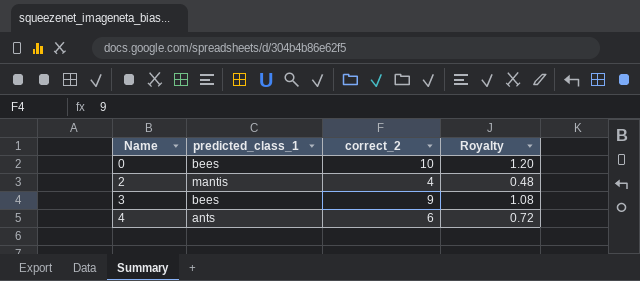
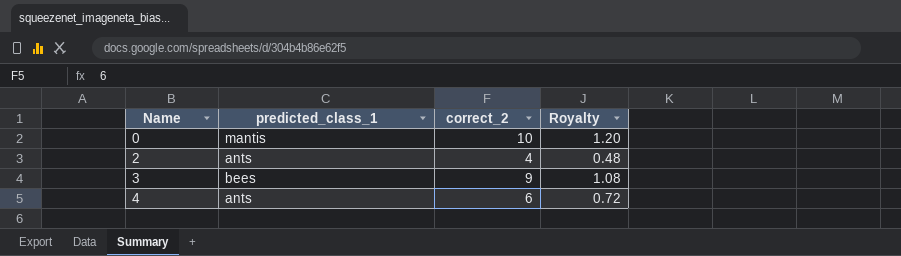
0 | predicted_class_1: bees -> mantis
2 | predicted_class_1: mantis -> ants

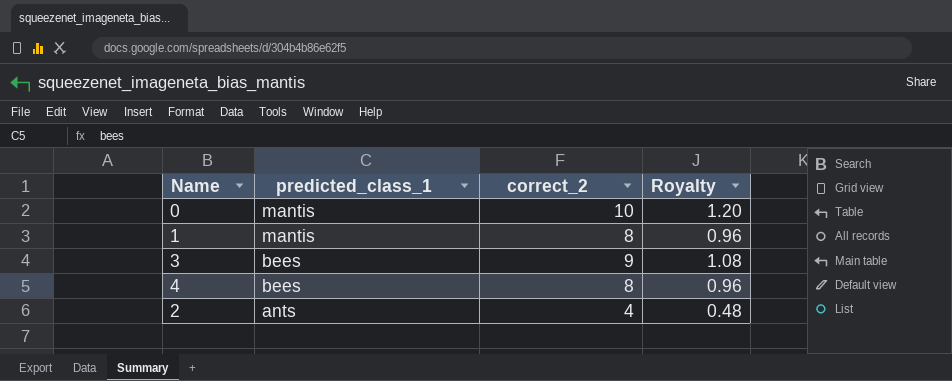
row order: Name ascending -> predicted_class_1 descending
row 1: none -> mantis | 8 | 0.96
4 | predicted_class_1: ants -> bees
4 | correct_2: 6 -> 8
4 | Royalty: 0.72 -> 0.96

